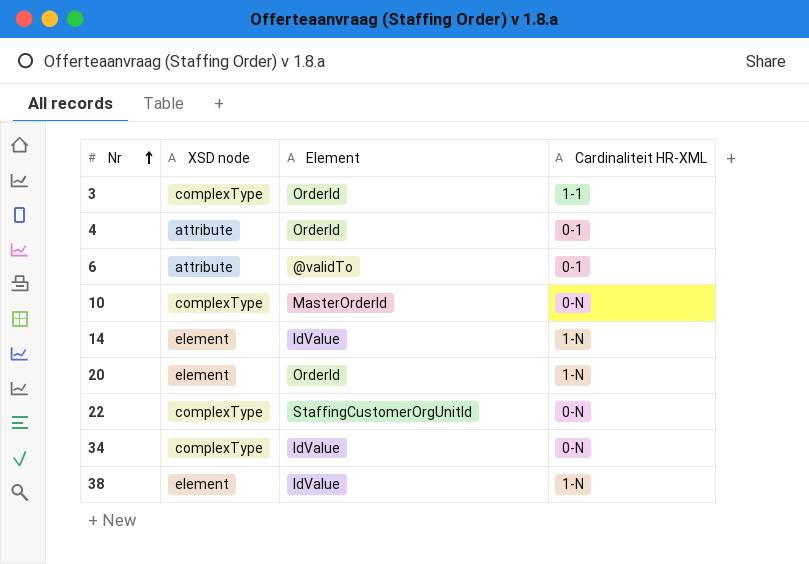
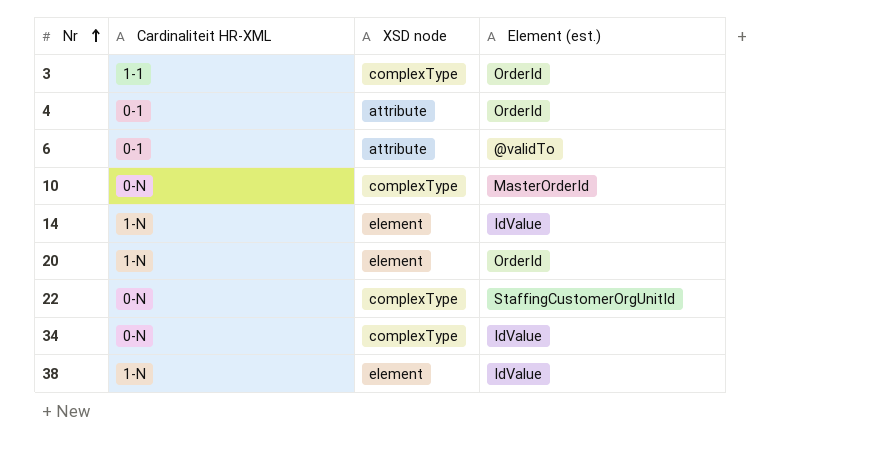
column Cardinaliteit HR-XML | position: 4 -> 2
column name: Element -> Element (est.)

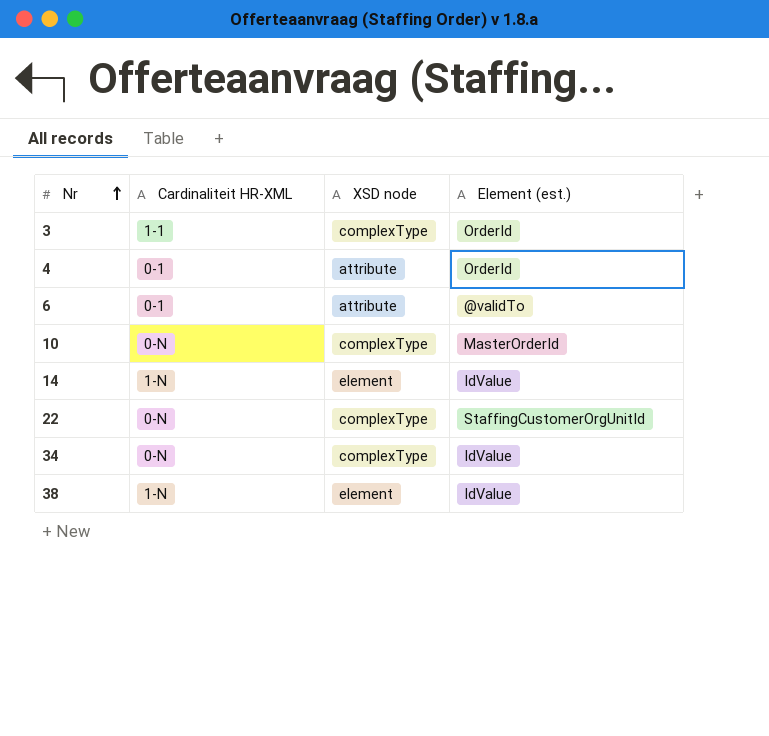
row 20: 1-N | element | OrderId -> none

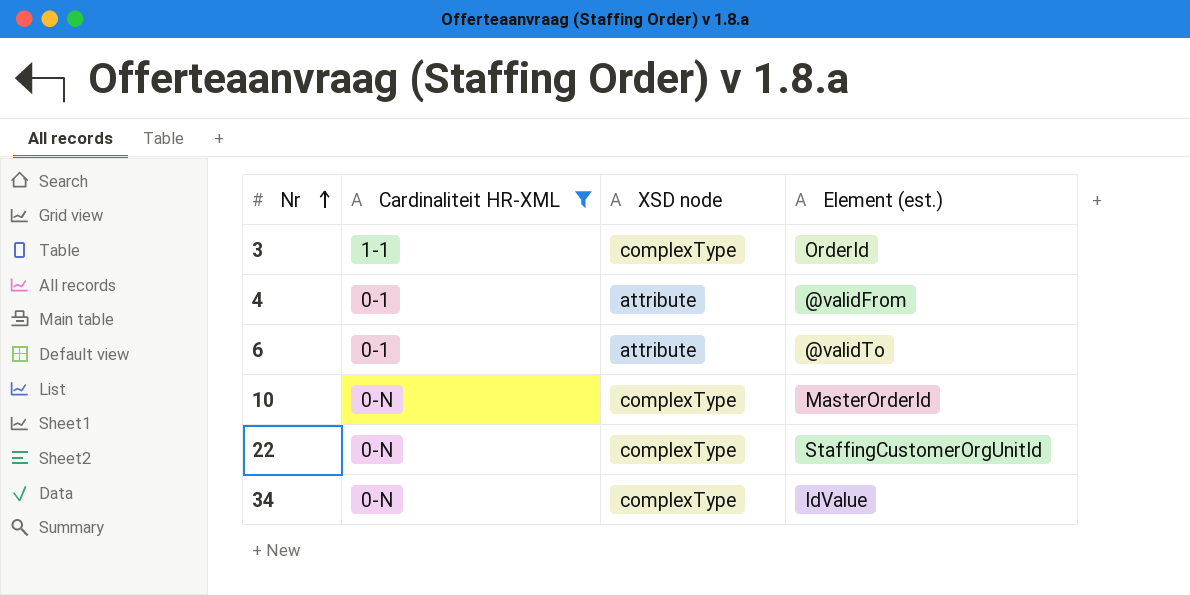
filter: none -> Cardinaliteit HR-XML != 1-N
4 | Element (est.): OrderId -> @validFrom

